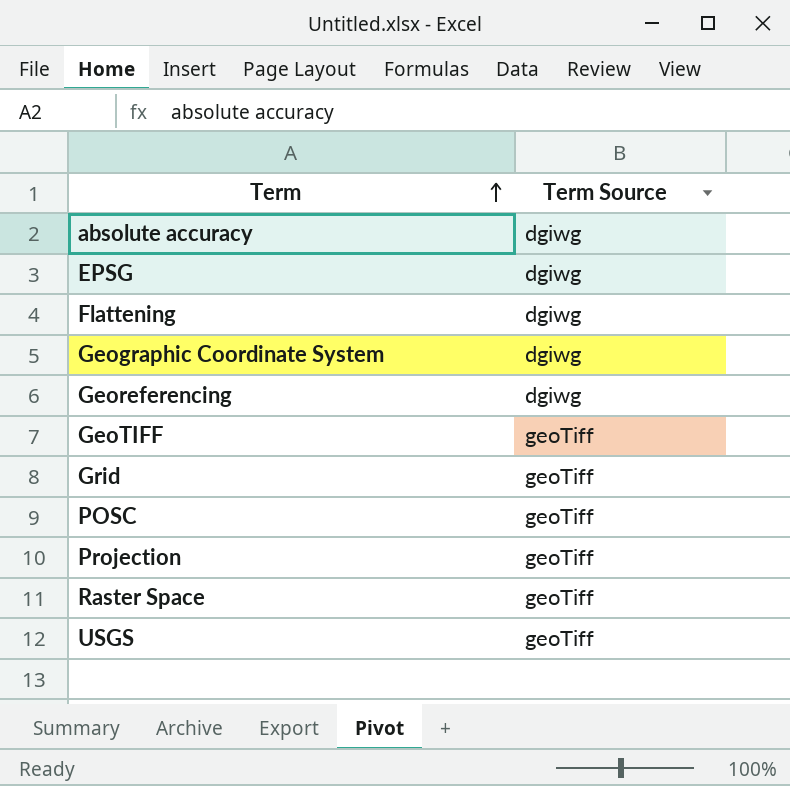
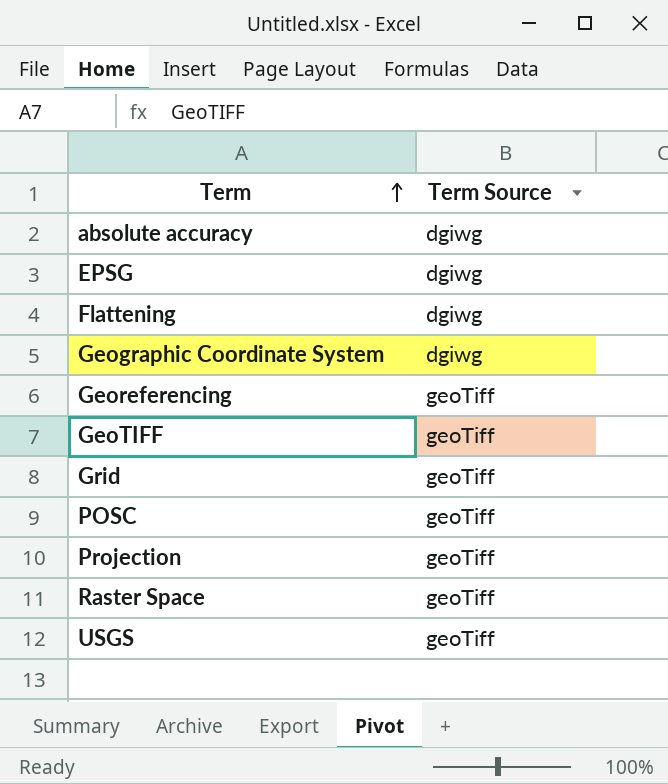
Georeferencing | Term Source: dgiwg -> geoTiff

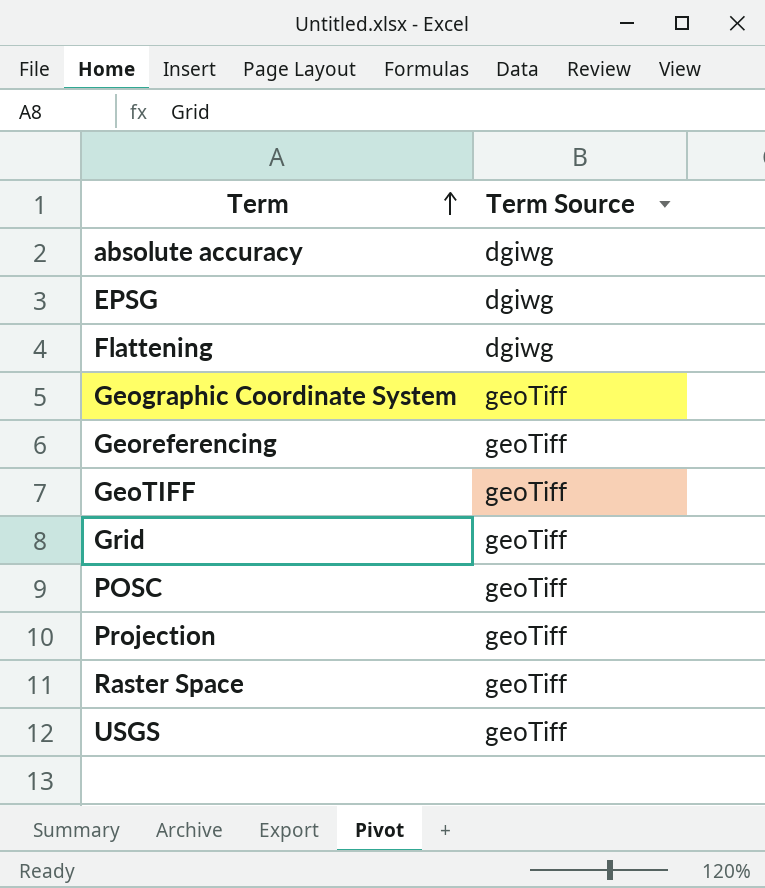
Geographic Coordinate System | Term Source: dgiwg -> geoTiff

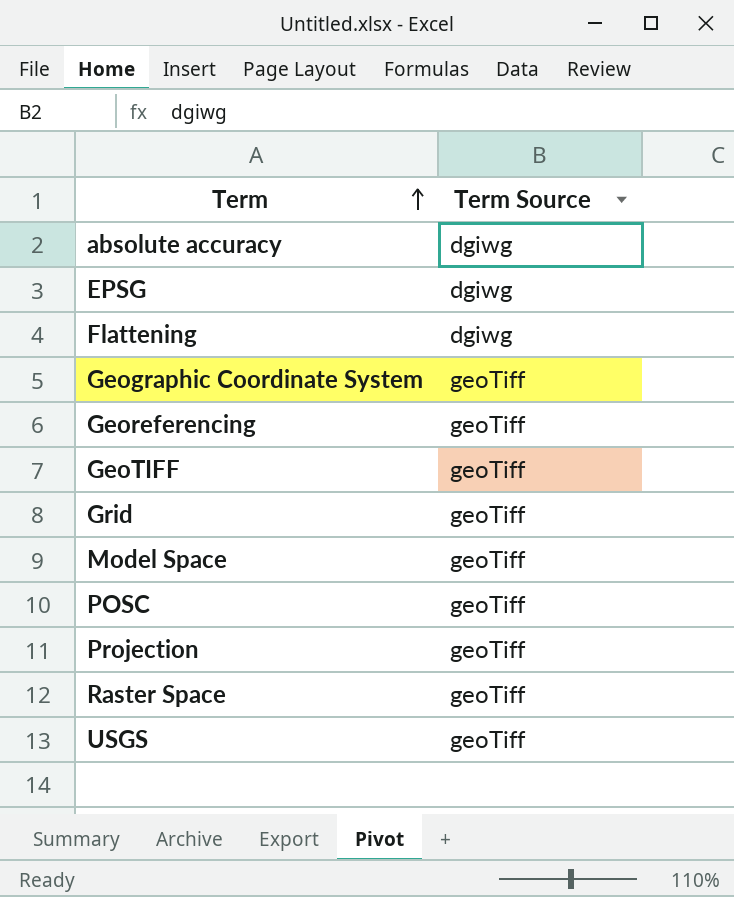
row Model Space: none -> geoTiff

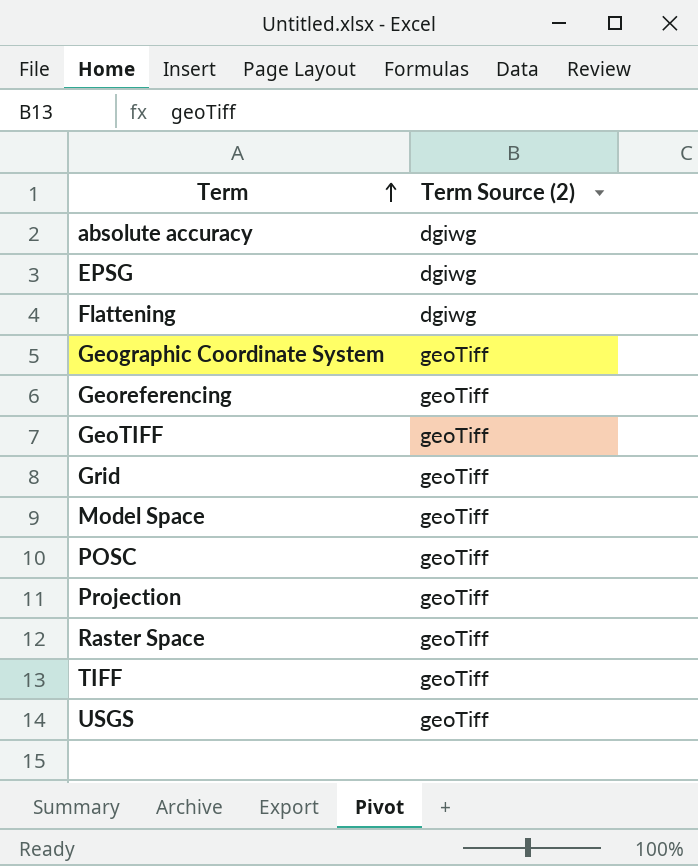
column name: Term Source -> Term Source (2)
row TIFF: none -> geoTiff

